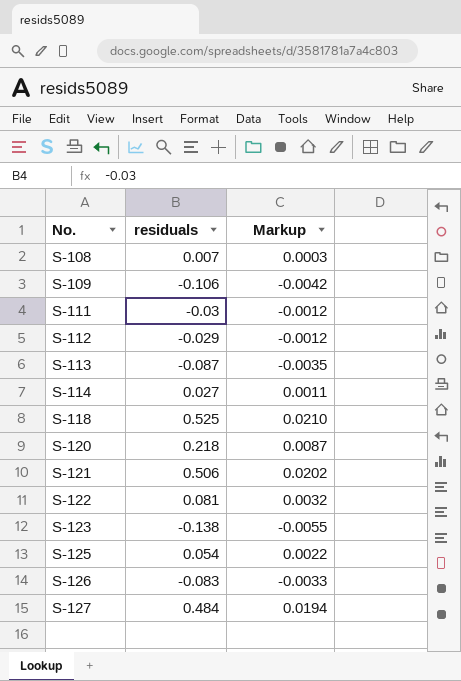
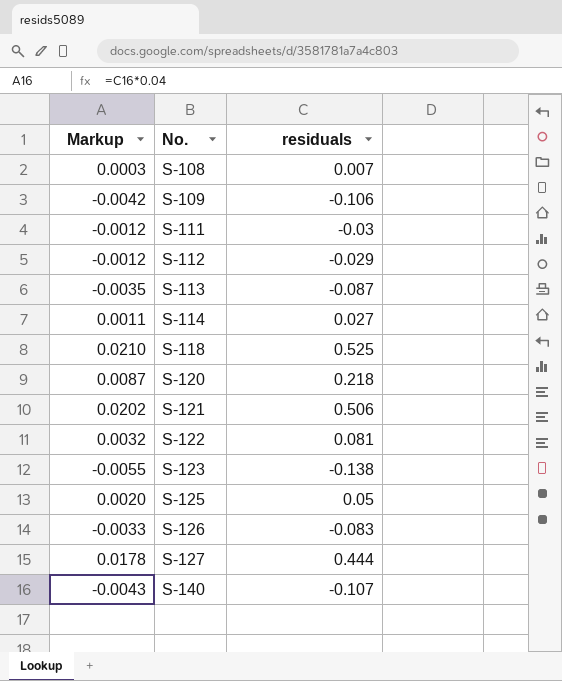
column Markup | position: 3 -> 1
S-125 | Markup: 0.0022 -> 0.0020
S-125 | residuals: 0.054 -> 0.05
S-127 | Markup: 0.0194 -> 0.0178
S-127 | residuals: 0.484 -> 0.444
row S-140: none -> -0.0043 | -0.107

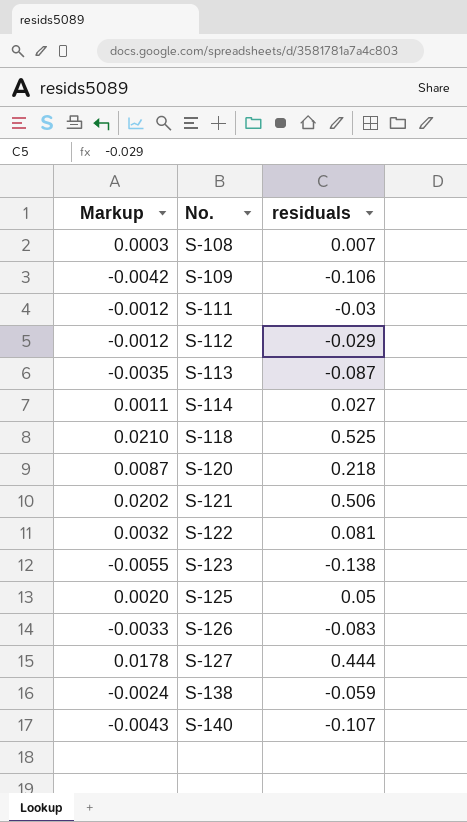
row S-138: none -> -0.0024 | -0.059

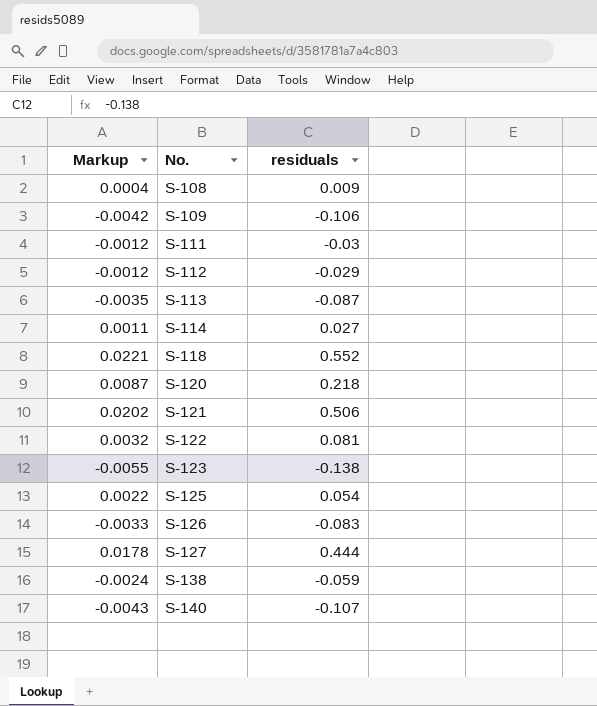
S-108 | Markup: 0.0003 -> 0.0004
S-108 | residuals: 0.007 -> 0.009
S-118 | Markup: 0.0210 -> 0.0221
S-118 | residuals: 0.525 -> 0.552
S-125 | Markup: 0.0020 -> 0.0022
S-125 | residuals: 0.05 -> 0.054

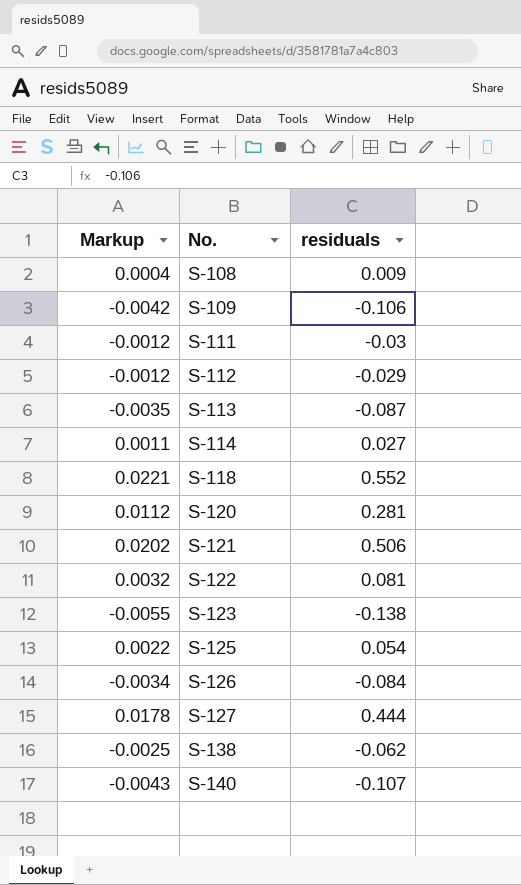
S-120 | Markup: 0.0087 -> 0.0112
S-120 | residuals: 0.218 -> 0.281
S-126 | Markup: -0.0033 -> -0.0034
S-126 | residuals: -0.083 -> -0.084
S-138 | Markup: -0.0024 -> -0.0025
S-138 | residuals: -0.059 -> -0.062

